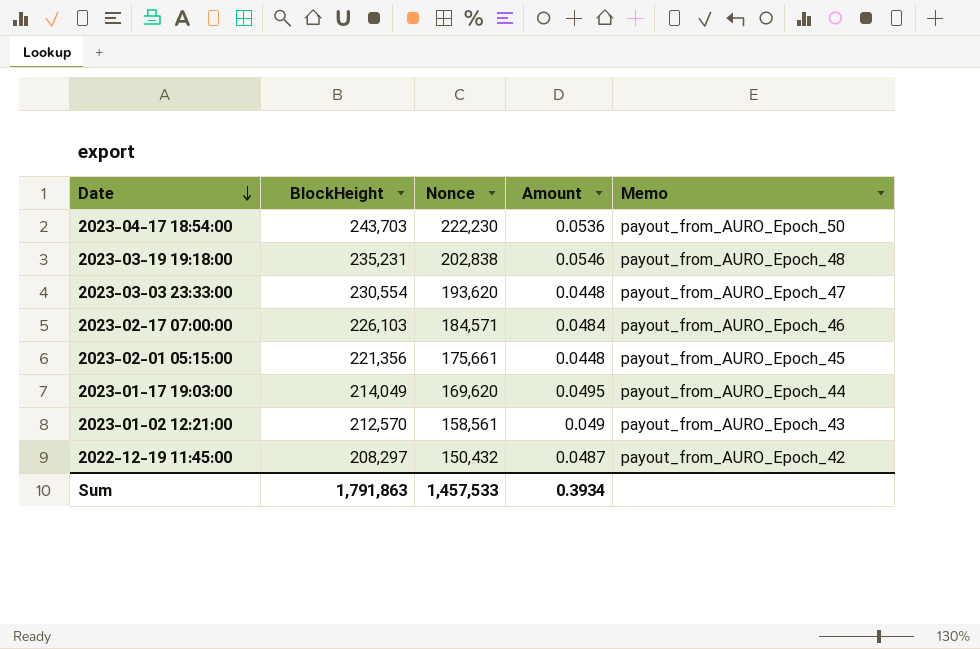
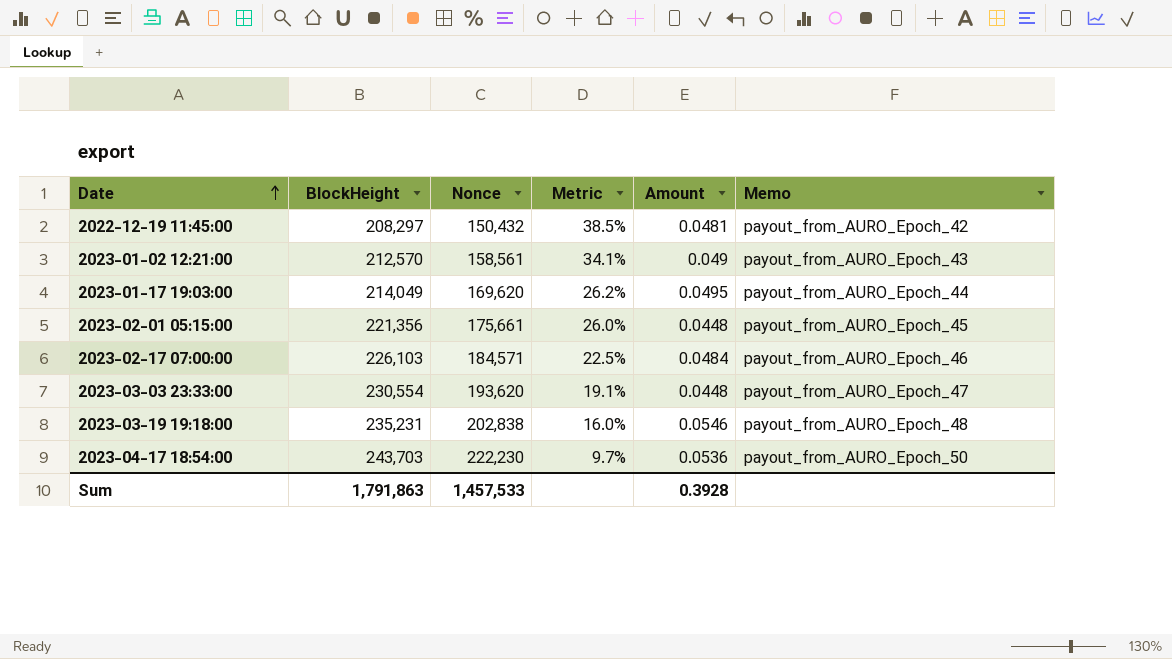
row order: Date descending -> Date ascending
column Metric | formula: none -> ([BlockHeight] - [Nonce]) / [Nonce]
2022-12-19 11:45:00 | Amount: 0.0487 -> 0.0481
Sum | Amount: 0.3934 -> 0.3928

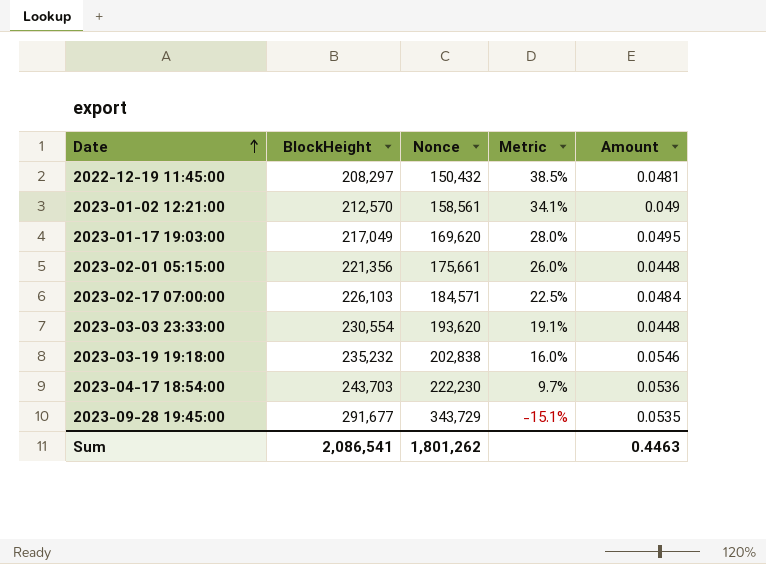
column Memo | position: 6 -> none
2023-01-17 19:03:00 | BlockHeight: 214,049 -> 217,049
2023-01-17 19:03:00 | Metric: 26.2% -> 28.0%
2023-03-19 19:18:00 | BlockHeight: 235,231 -> 235,232
row 2023-09-28 19:45:00: none -> 291,677 | 343,729 | -15.1% | 0.0535
Sum | BlockHeight: 1,791,863 -> 2,086,541
Sum | Nonce: 1,457,533 -> 1,801,262
Sum | Amount: 0.3928 -> 0.4463

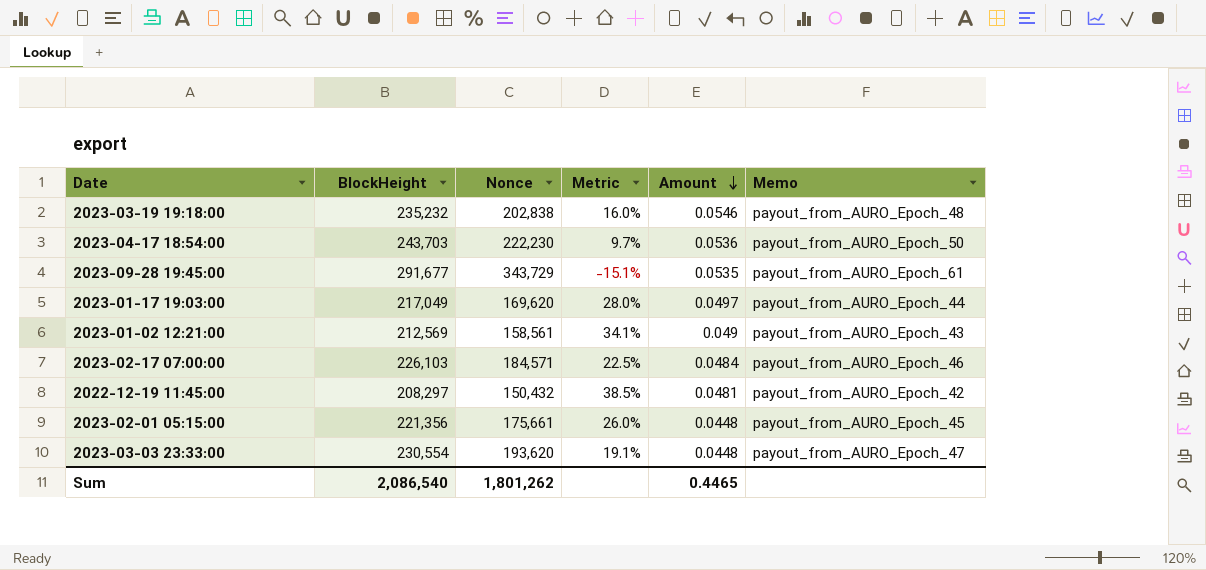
row order: Date ascending -> Amount descending
column Memo | position: none -> 6
2023-01-17 19:03:00 | Amount: 0.0495 -> 0.0497
2023-01-02 12:21:00 | BlockHeight: 212,570 -> 212,569
Sum | BlockHeight: 2,086,541 -> 2,086,540
Sum | Amount: 0.4463 -> 0.4465

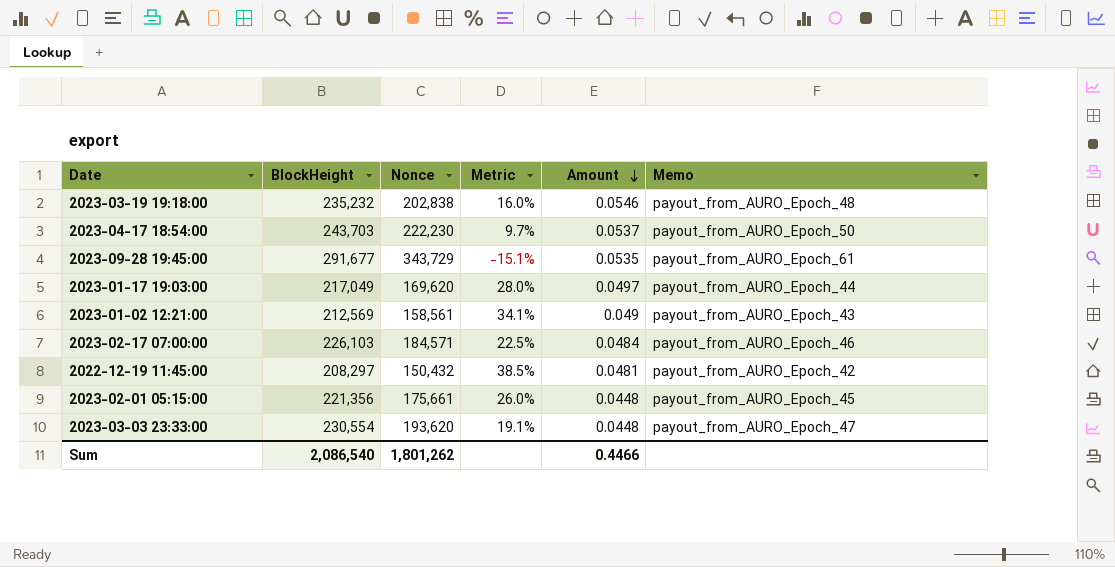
2023-04-17 18:54:00 | Amount: 0.0536 -> 0.0537
Sum | Amount: 0.4465 -> 0.4466

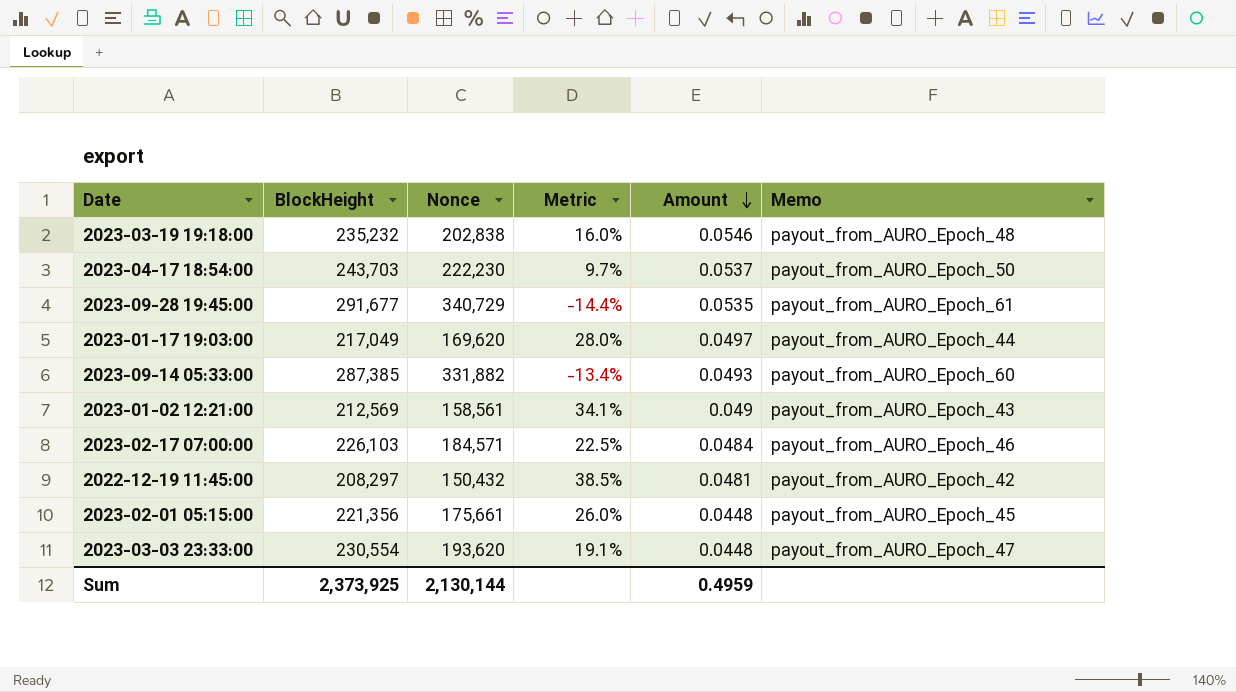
2023-09-28 19:45:00 | Nonce: 343,729 -> 340,729
2023-09-28 19:45:00 | Metric: -15.1% -> -14.4%
row 2023-09-14 05:33:00: none -> 287,385 | 331,882 | -13.4% | 0.0493 | payout_from_AURO_Epoch_60
Sum | BlockHeight: 2,086,540 -> 2,373,925
Sum | Nonce: 1,801,262 -> 2,130,144
Sum | Amount: 0.4466 -> 0.4959

